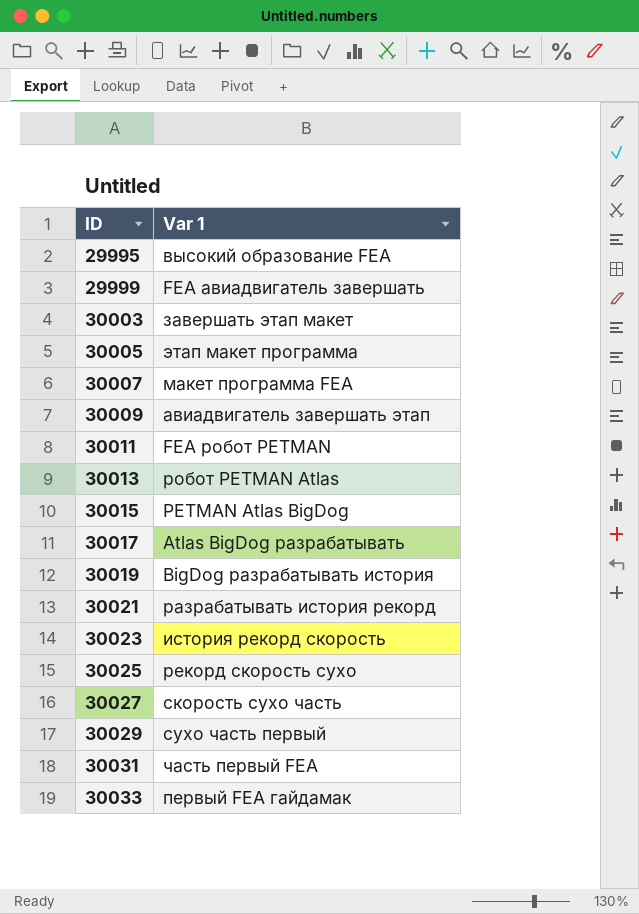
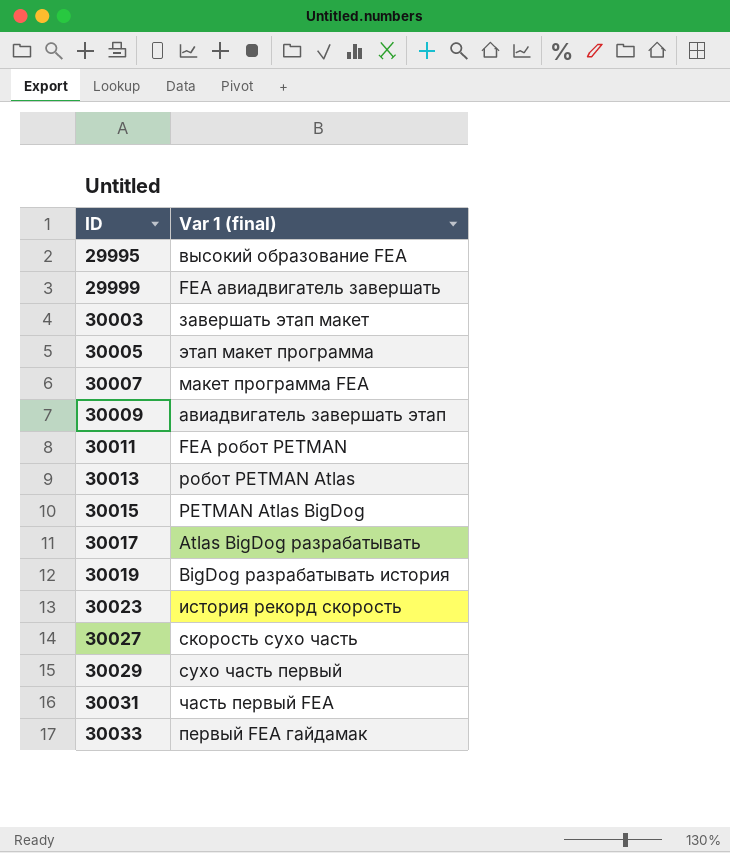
column name: Var 1 -> Var 1 (final)
row 30021: разрабатывать история рекорд -> none
row 30025: рекорд скорость сухо -> none

